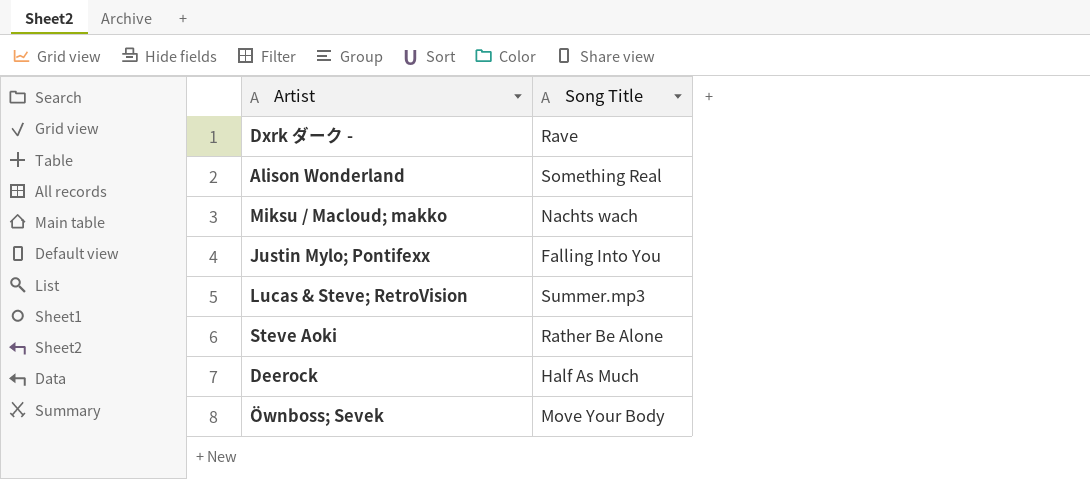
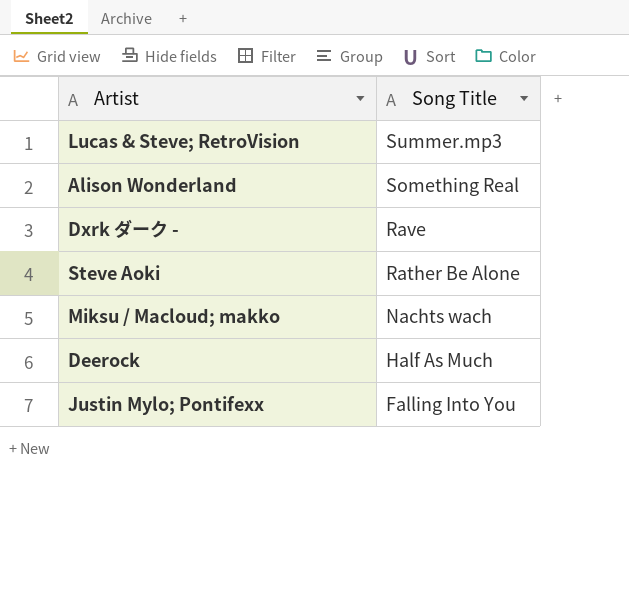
row order: none -> Song Title descending
row Öwnboss; Sevek: Move Your Body -> none

